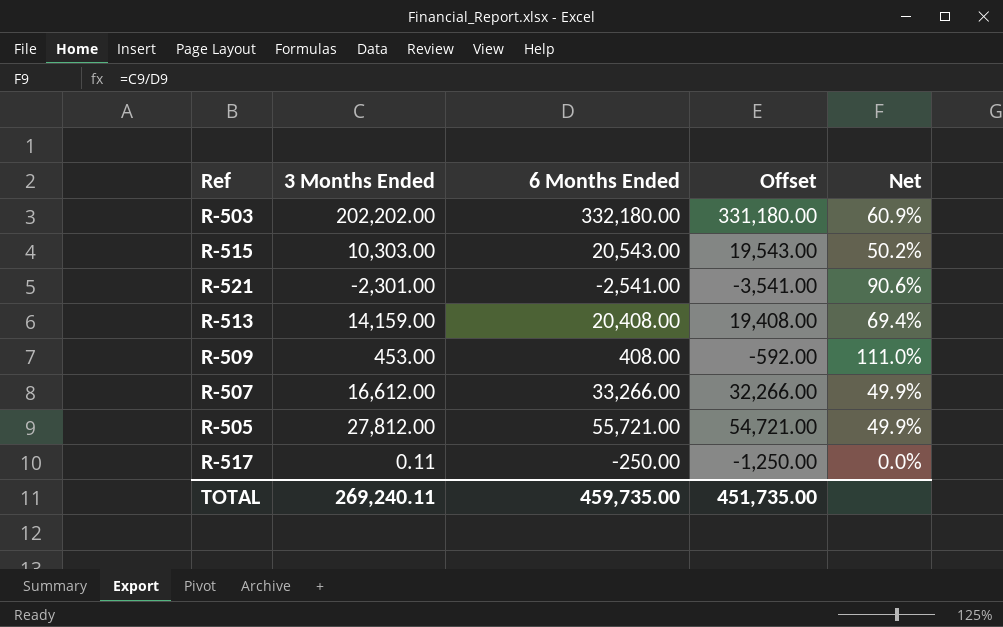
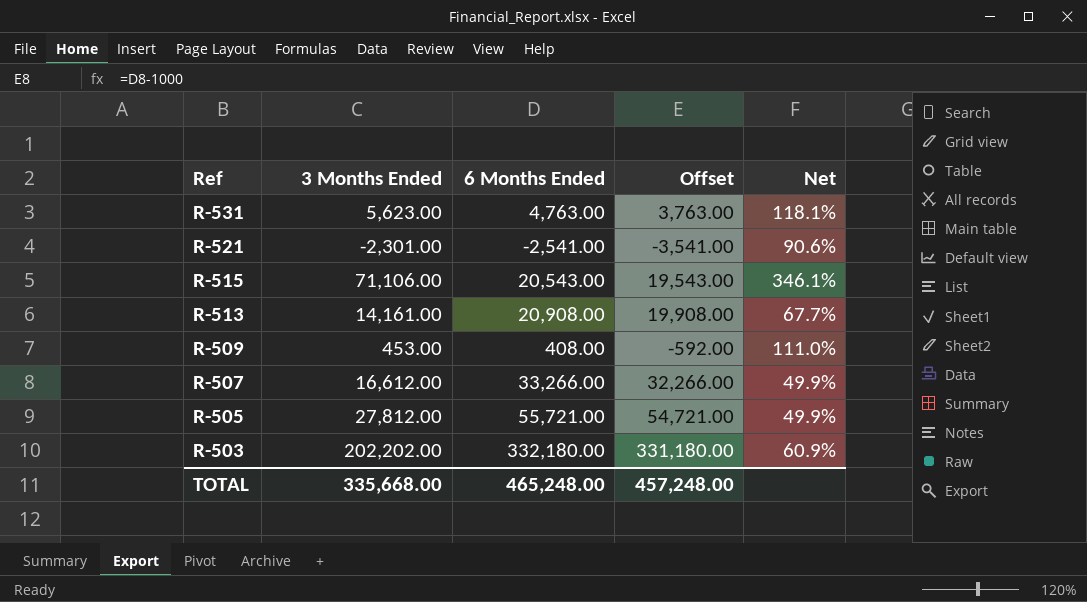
row order: none -> Ref descending
row R-517: 0.11 | -250.00 | -1,250.00 | 0.0% -> none
row R-531: none -> 5,623.00 | 4,763.00 | 3,763.00 | 118.1%
R-515 | 3 Months Ended: 10,303.00 -> 71,106.00
R-515 | Net: 50.2% -> 346.1%
R-513 | 3 Months Ended: 14,159.00 -> 14,161.00
R-513 | 6 Months Ended: 20,408.00 -> 20,908.00
R-513 | Offset: 19,408.00 -> 19,908.00
R-513 | Net: 69.4% -> 67.7%
TOTAL | 3 Months Ended: 269,240.11 -> 335,668.00
TOTAL | 6 Months Ended: 459,735.00 -> 465,248.00
TOTAL | Offset: 451,735.00 -> 457,248.00

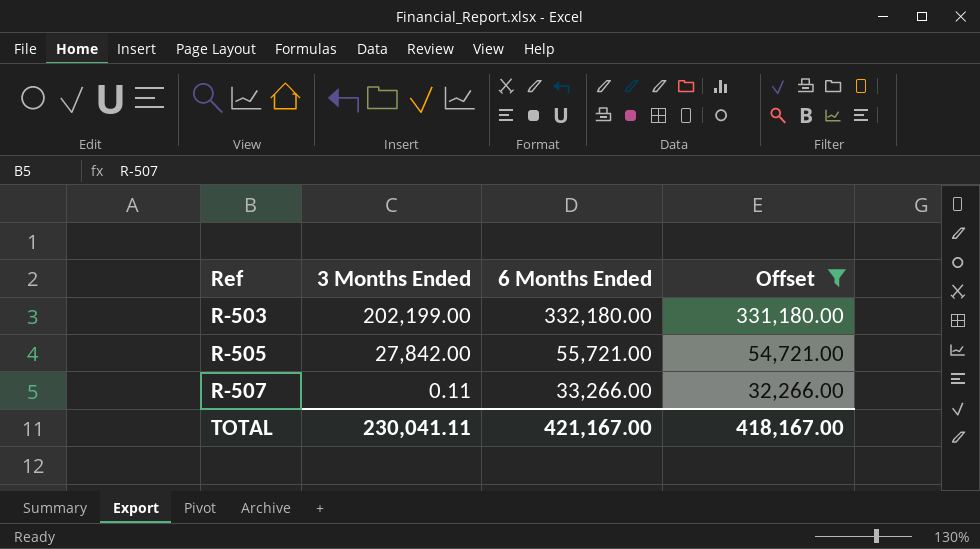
filter: none -> Offset >= 32,266.00
row order: Ref descending -> Ref ascending
column Net | formula: [3 Months Ended] / [6 Months Ended] -> none
R-503 | 3 Months Ended: 202,202.00 -> 202,199.00
R-505 | 3 Months Ended: 27,812.00 -> 27,842.00
R-507 | 3 Months Ended: 16,612.00 -> 0.11
TOTAL | 3 Months Ended: 335,668.00 -> 230,041.11
TOTAL | 6 Months Ended: 465,248.00 -> 421,167.00
TOTAL | Offset: 457,248.00 -> 418,167.00

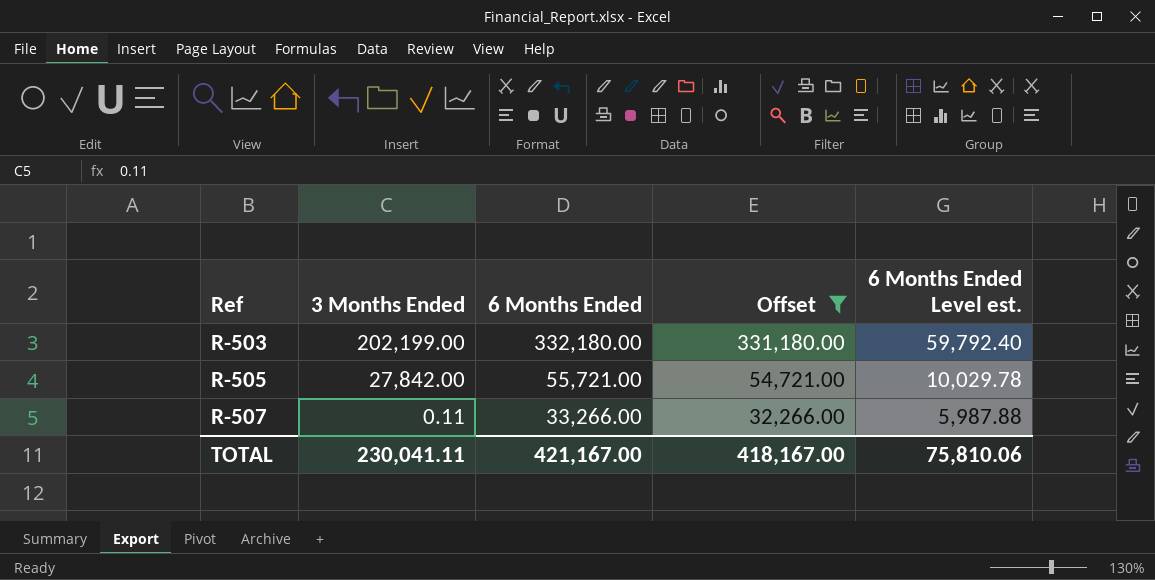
column 6 Months Ended Level est. | formula: none -> [6 Months Ended] * 0.18

